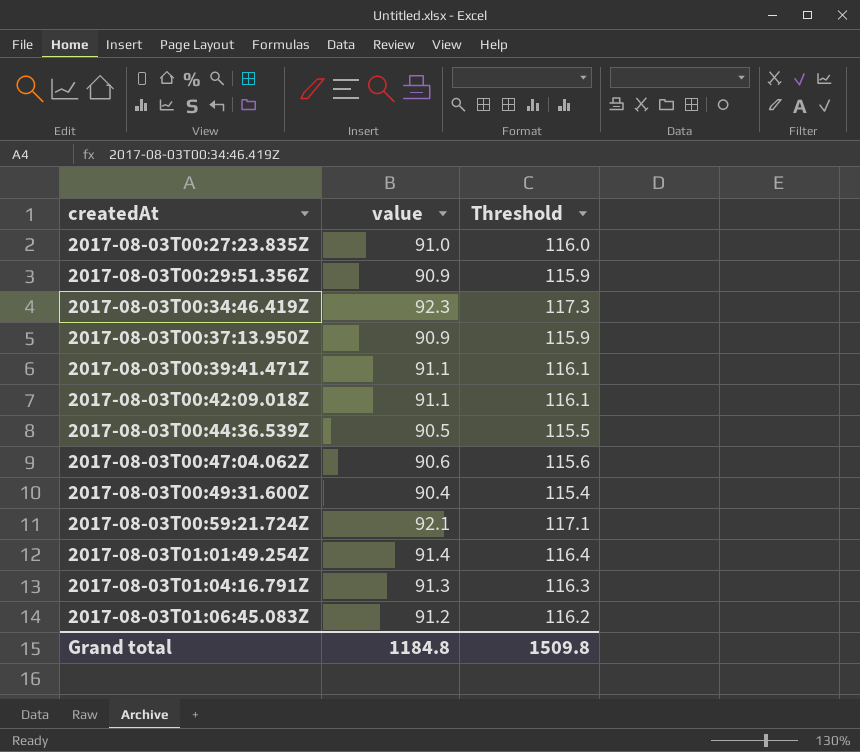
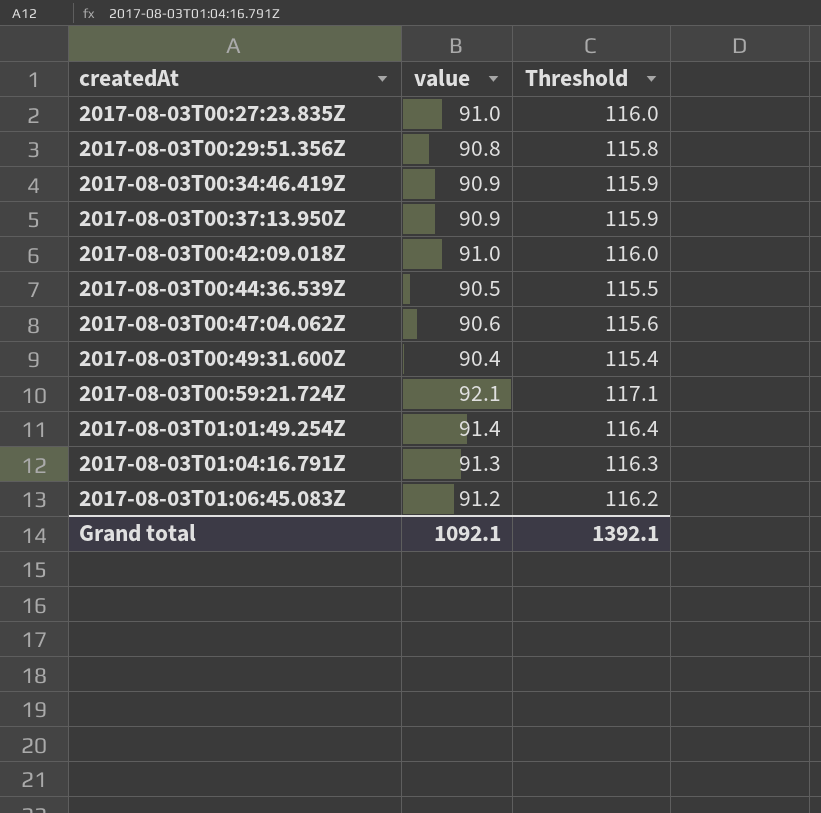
row 2017-08-03T00:39:41.471Z: 91.1 | 116.1 -> none
2017-08-03T00:29:51.356Z | value: 90.9 -> 90.8
2017-08-03T00:29:51.356Z | Threshold: 115.9 -> 115.8
2017-08-03T00:34:46.419Z | value: 92.3 -> 90.9
2017-08-03T00:34:46.419Z | Threshold: 117.3 -> 115.9
2017-08-03T00:42:09.018Z | value: 91.1 -> 91.0
2017-08-03T00:42:09.018Z | Threshold: 116.1 -> 116.0
Grand total | value: 1184.8 -> 1092.1
Grand total | Threshold: 1509.8 -> 1392.1

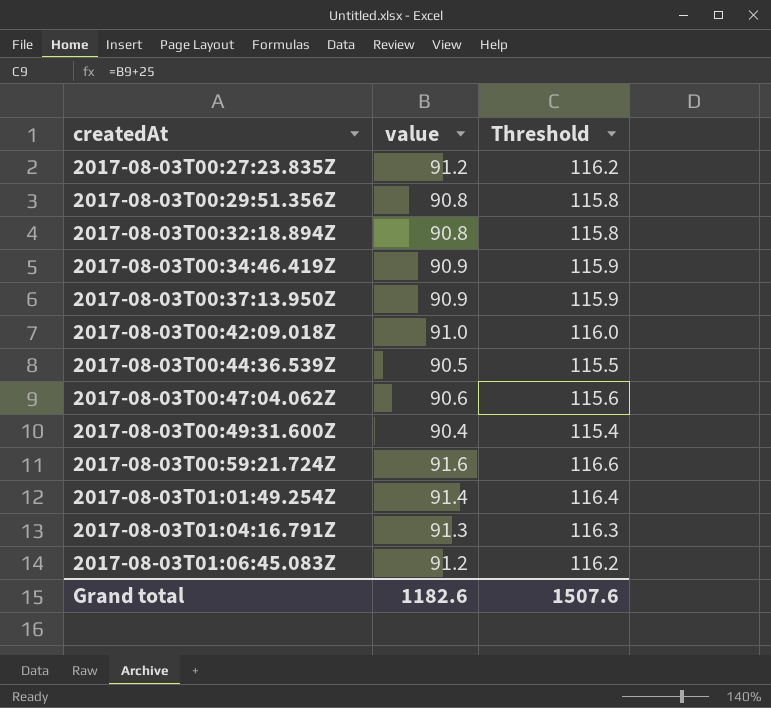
2017-08-03T00:27:23.835Z | value: 91.0 -> 91.2
2017-08-03T00:27:23.835Z | Threshold: 116.0 -> 116.2
row 2017-08-03T00:32:18.894Z: none -> 90.8 | 115.8
2017-08-03T00:59:21.724Z | value: 92.1 -> 91.6
2017-08-03T00:59:21.724Z | Threshold: 117.1 -> 116.6
Grand total | value: 1092.1 -> 1182.6
Grand total | Threshold: 1392.1 -> 1507.6

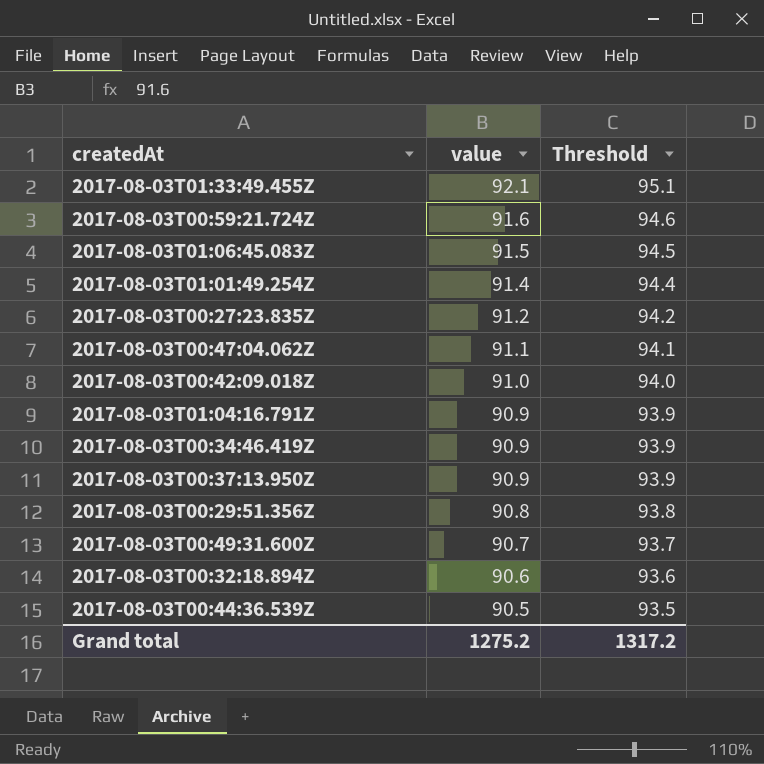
row order: createdAt ascending -> value descending
column Threshold | formula: [value] + 25 -> [value] + 3
row 2017-08-03T01:33:49.455Z: none -> 92.1 | 95.1
2017-08-03T01:06:45.083Z | value: 91.2 -> 91.5
2017-08-03T00:47:04.062Z | value: 90.6 -> 91.1
2017-08-03T01:04:16.791Z | value: 91.3 -> 90.9
2017-08-03T00:49:31.600Z | value: 90.4 -> 90.7
2017-08-03T00:32:18.894Z | value: 90.8 -> 90.6
Grand total | value: 1182.6 -> 1275.2
Grand total | Threshold: 1507.6 -> 1317.2

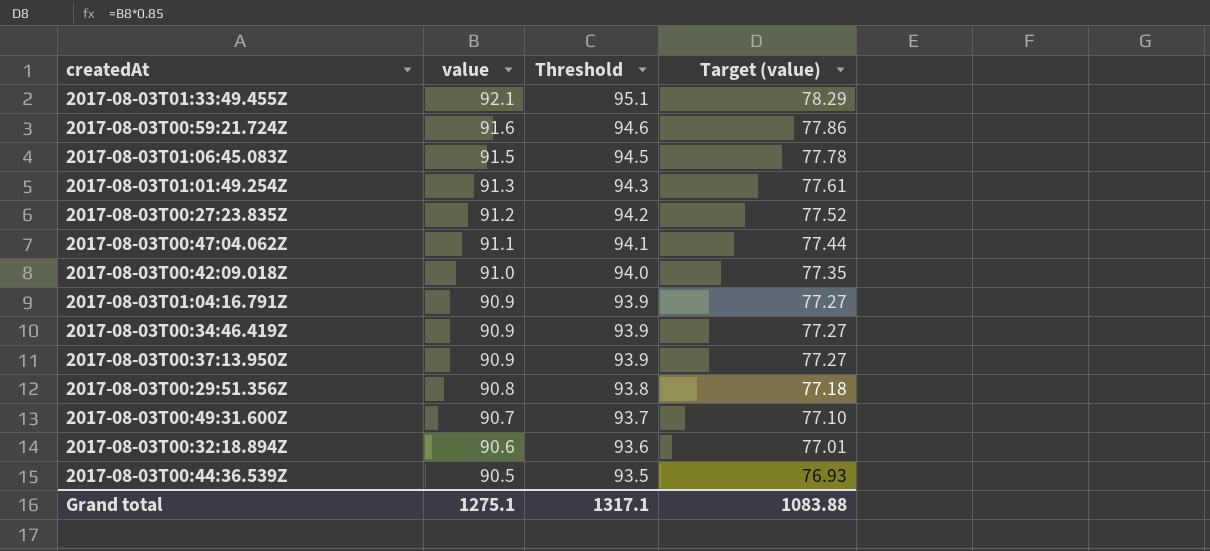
column Target (value) | formula: none -> [value] * 0.85
2017-08-03T01:01:49.254Z | value: 91.4 -> 91.3
2017-08-03T01:01:49.254Z | Threshold: 94.4 -> 94.3
Grand total | value: 1275.2 -> 1275.1
Grand total | Threshold: 1317.2 -> 1317.1

